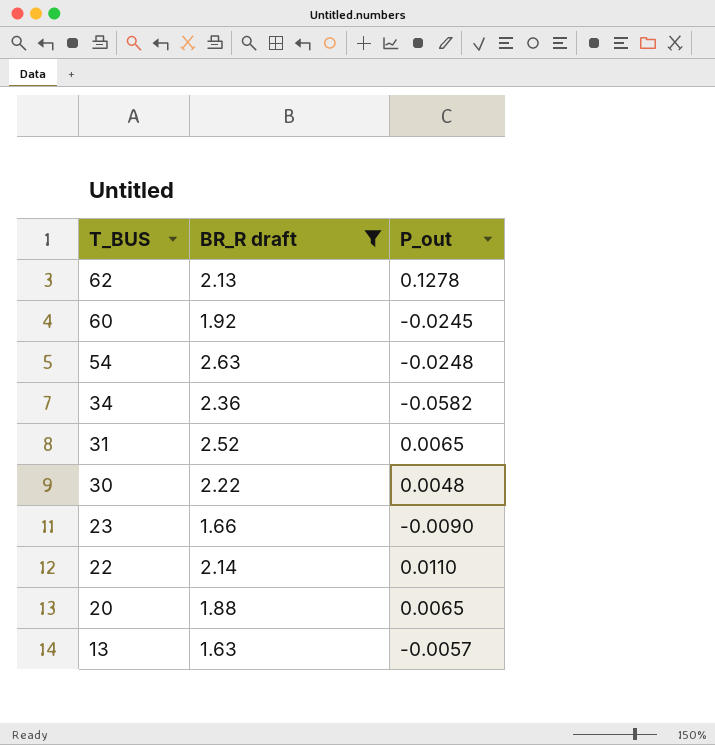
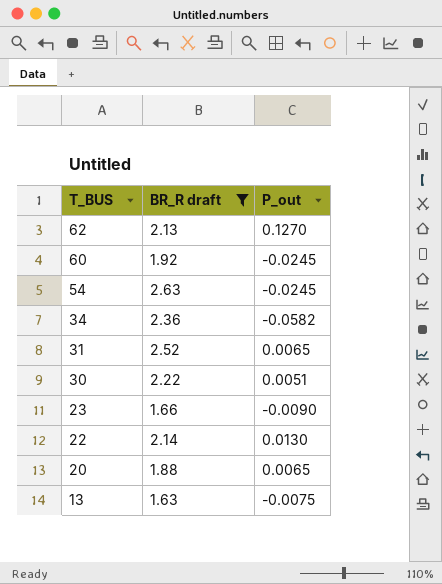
62 | P_out: 0.1278 -> 0.1270
54 | P_out: -0.0248 -> -0.0245
30 | P_out: 0.0048 -> 0.0051
22 | P_out: 0.0110 -> 0.0130
13 | P_out: -0.0057 -> -0.0075

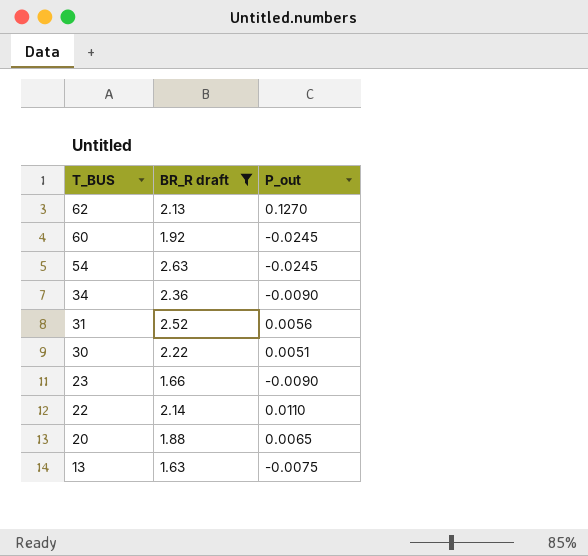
34 | P_out: -0.0582 -> -0.0090
31 | P_out: 0.0065 -> 0.0056
22 | P_out: 0.0130 -> 0.0110

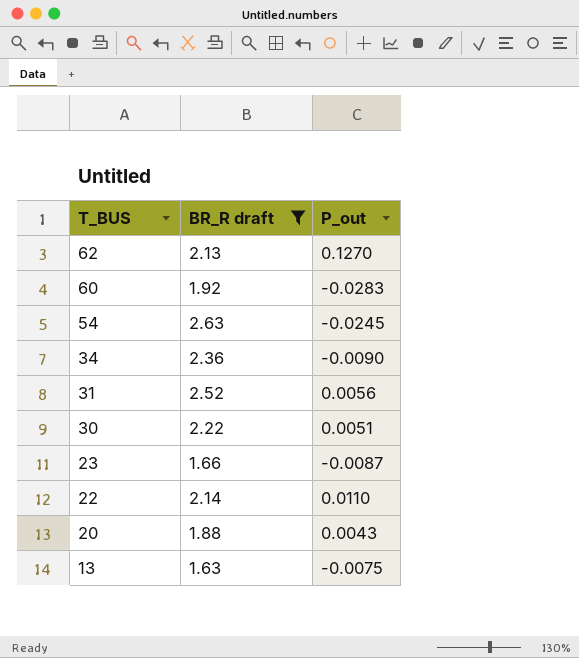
60 | P_out: -0.0245 -> -0.0283
23 | P_out: -0.0090 -> -0.0087
20 | P_out: 0.0065 -> 0.0043

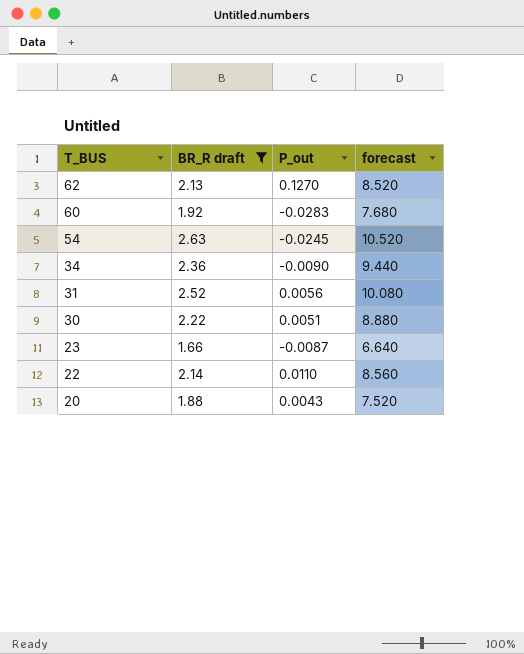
column forecast | formula: none -> [BR_R draft] * 4
row 13: 1.63 | -0.0075 -> none

